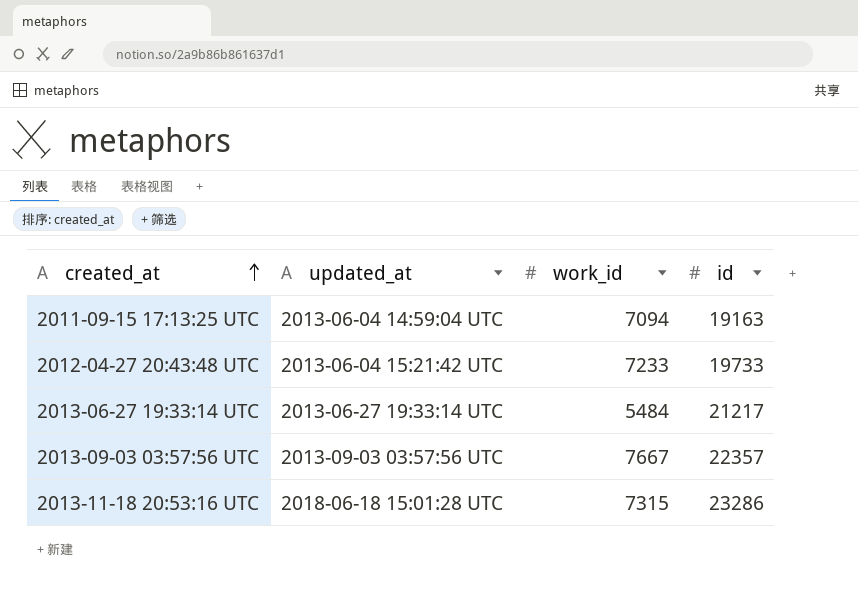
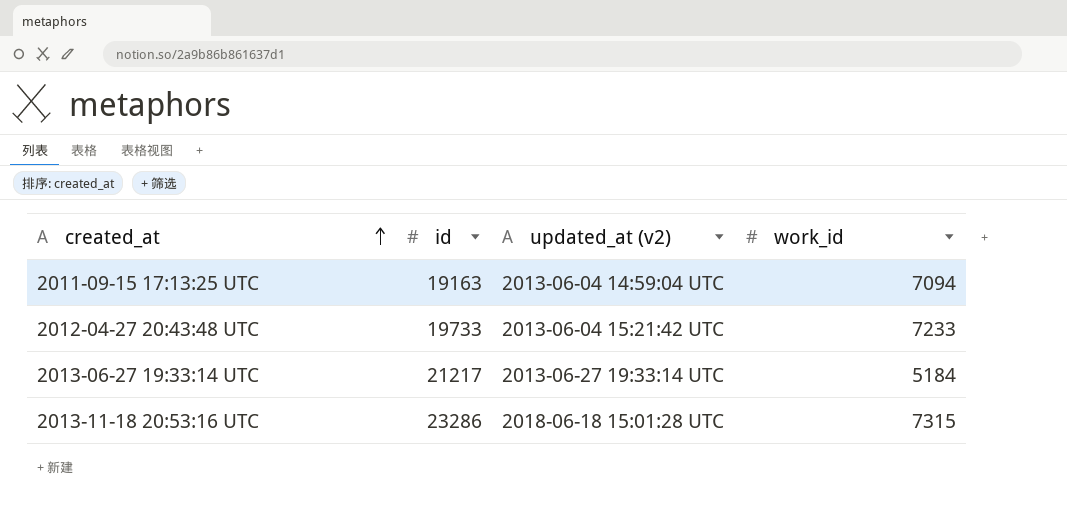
column id | position: 4 -> 2
column name: updated_at -> updated_at (v2)
row 2013-09-03 03:57:56 UTC: 2013-09-03 03:57:56 UTC | 7667 | 22357 -> none
2013-06-27 19:33:14 UTC | work_id: 5484 -> 5184

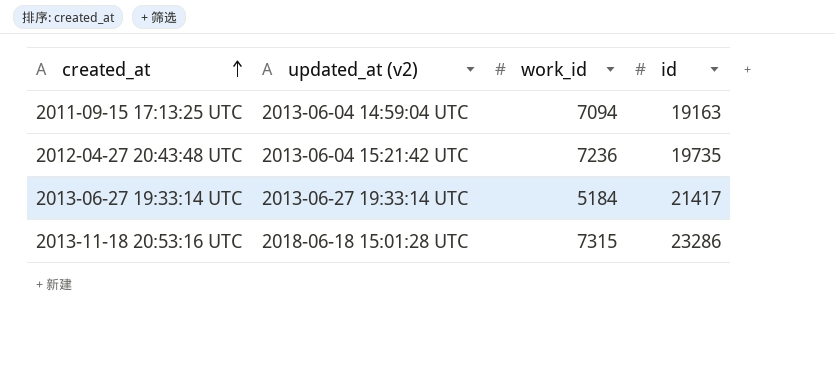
column id | position: 2 -> 4
2012-04-27 20:43:48 UTC | work_id: 7233 -> 7236
2012-04-27 20:43:48 UTC | id: 19733 -> 19735
2013-06-27 19:33:14 UTC | id: 21217 -> 21417

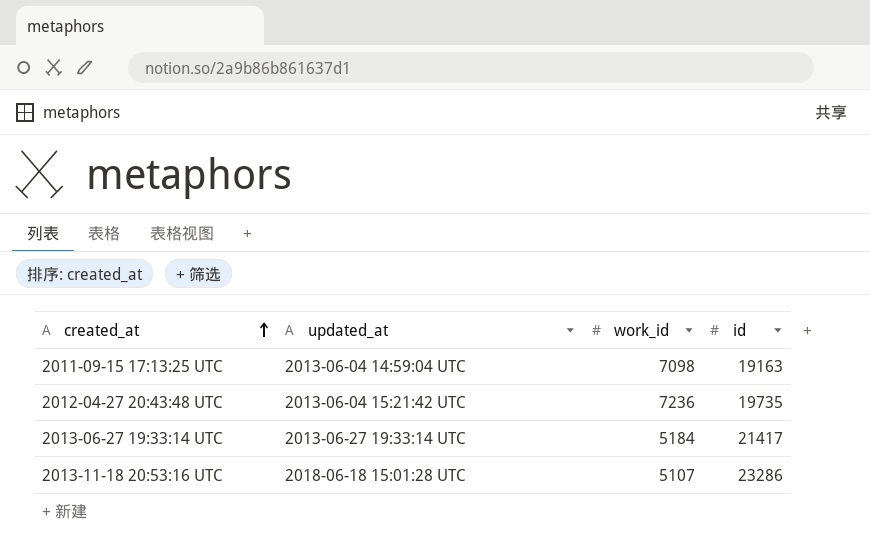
column name: updated_at (v2) -> updated_at
2011-09-15 17:13:25 UTC | work_id: 7094 -> 7098
2013-11-18 20:53:16 UTC | work_id: 7315 -> 5107

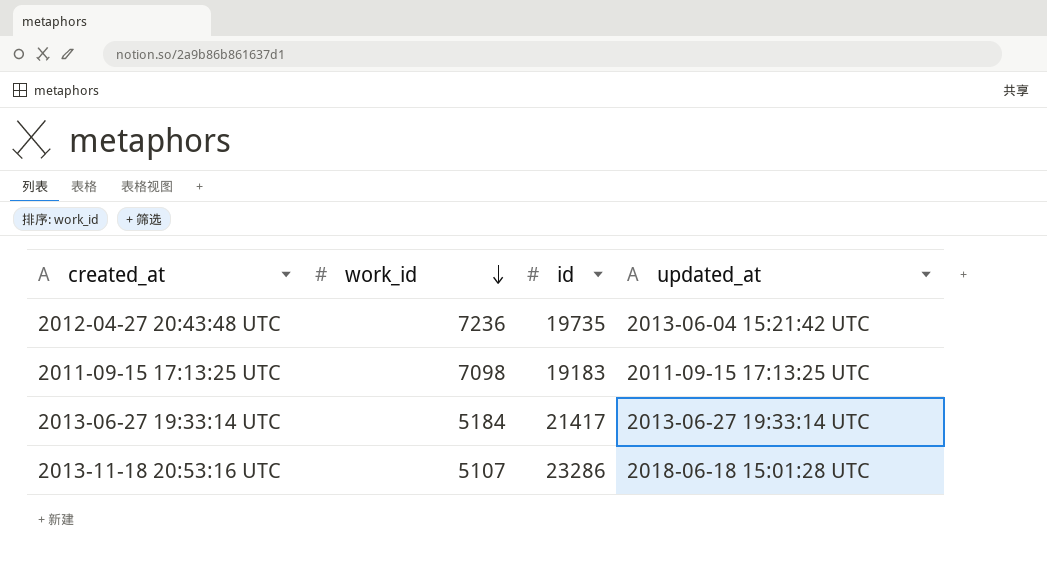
row order: created_at ascending -> work_id descending
column updated_at | position: 2 -> 4
2011-09-15 17:13:25 UTC | id: 19163 -> 19183
2011-09-15 17:13:25 UTC | updated_at: 2013-06-04 14:59:04 UTC -> 2011-09-15 17:13:25 UTC

